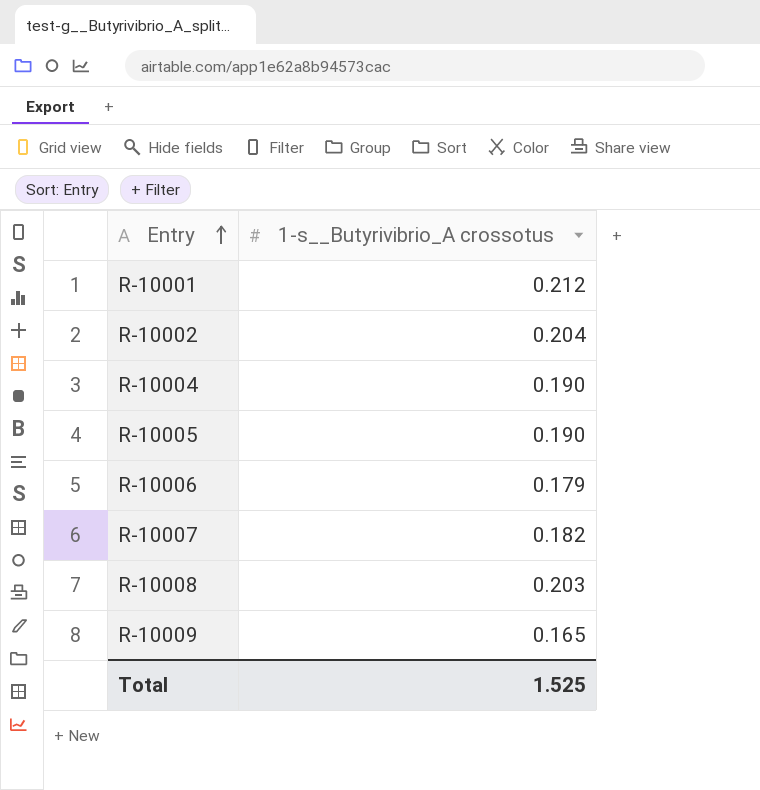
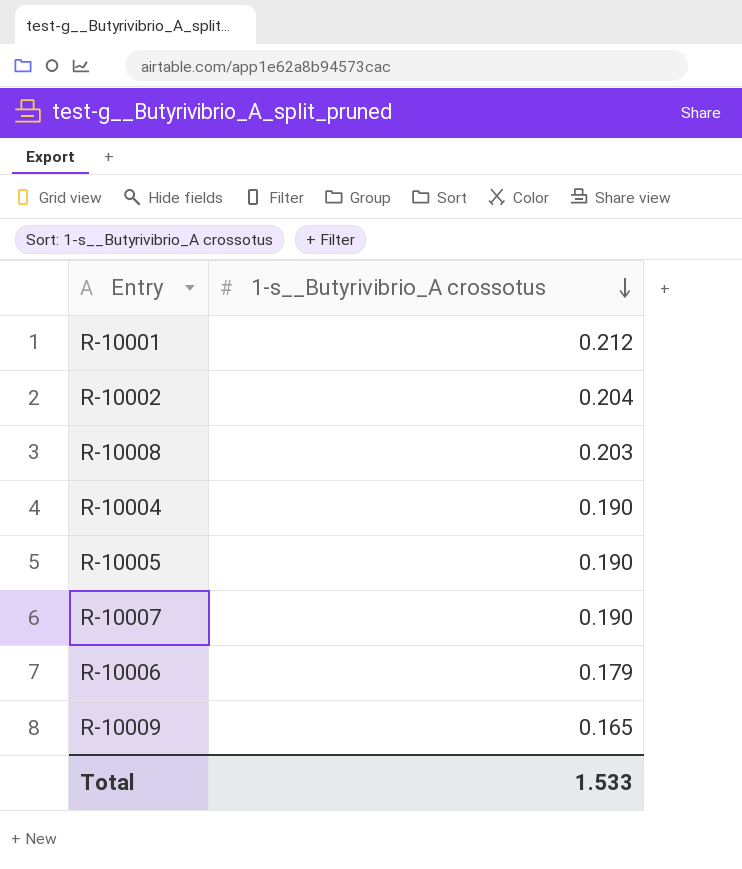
row order: Entry ascending -> 1-s__Butyrivibrio_A crossotus descending
R-10007 | 1-s__Butyrivibrio_A crossotus: 0.182 -> 0.190
Total | 1-s__Butyrivibrio_A crossotus: 1.525 -> 1.533

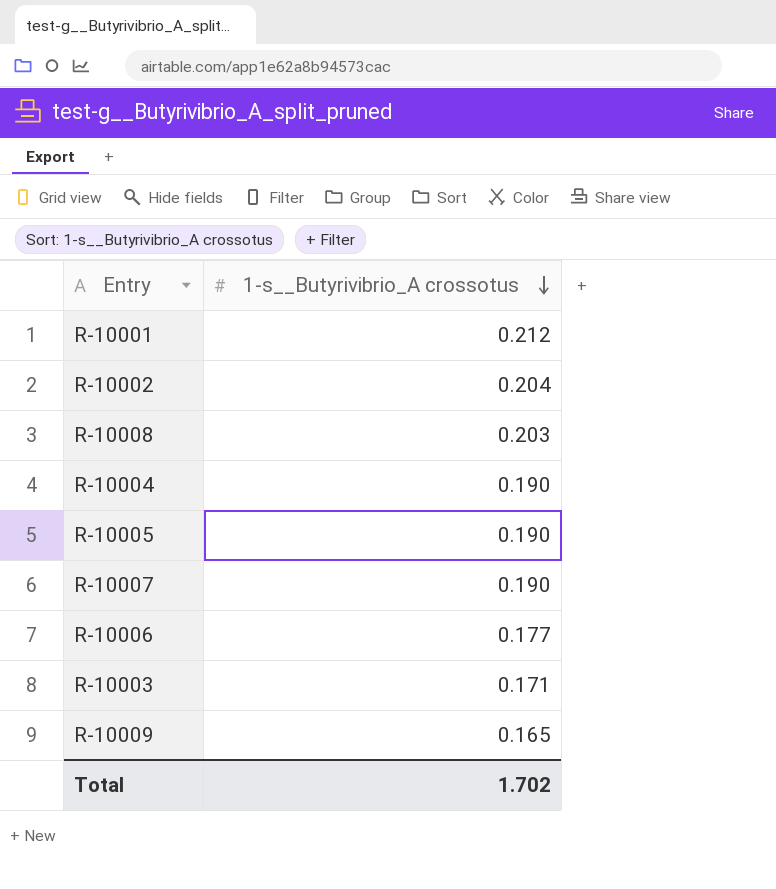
R-10006 | 1-s__Butyrivibrio_A crossotus: 0.179 -> 0.177
row R-10003: none -> 0.171
Total | 1-s__Butyrivibrio_A crossotus: 1.533 -> 1.702

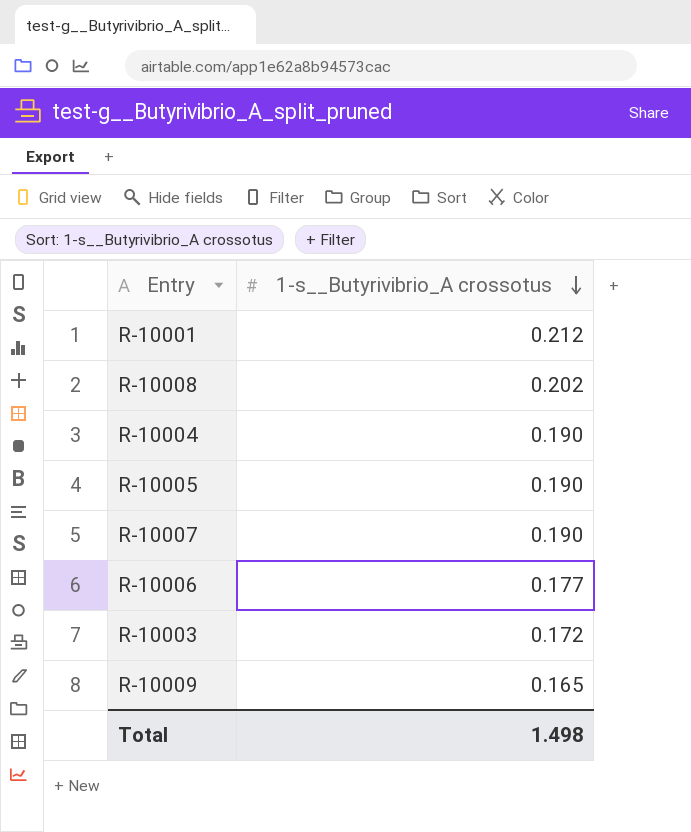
row R-10002: 0.204 -> none
R-10008 | 1-s__Butyrivibrio_A crossotus: 0.203 -> 0.202
R-10003 | 1-s__Butyrivibrio_A crossotus: 0.171 -> 0.172
Total | 1-s__Butyrivibrio_A crossotus: 1.702 -> 1.498

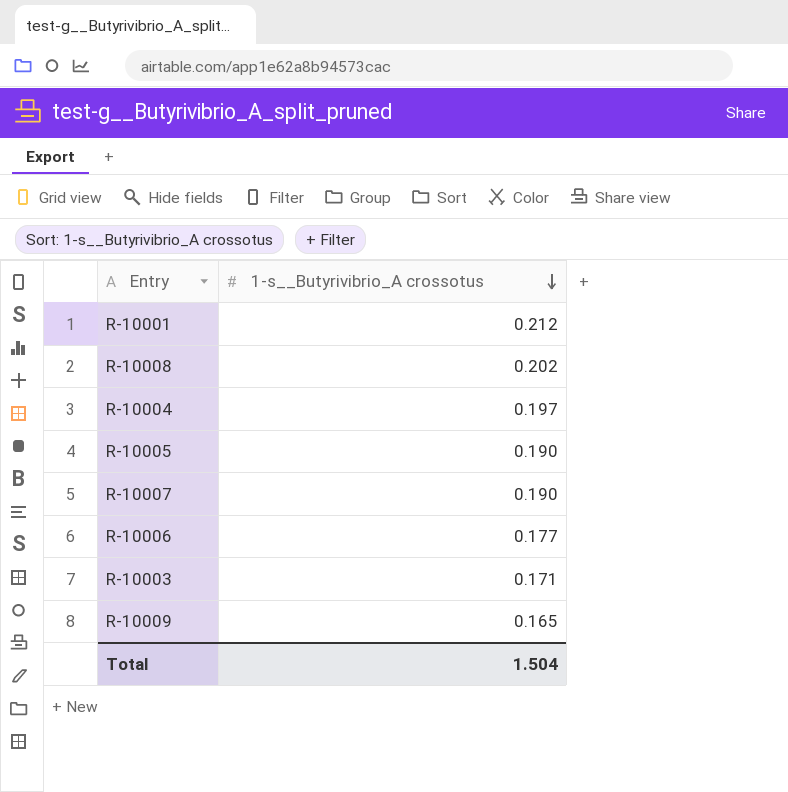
R-10004 | 1-s__Butyrivibrio_A crossotus: 0.190 -> 0.197
R-10003 | 1-s__Butyrivibrio_A crossotus: 0.172 -> 0.171
Total | 1-s__Butyrivibrio_A crossotus: 1.498 -> 1.504

